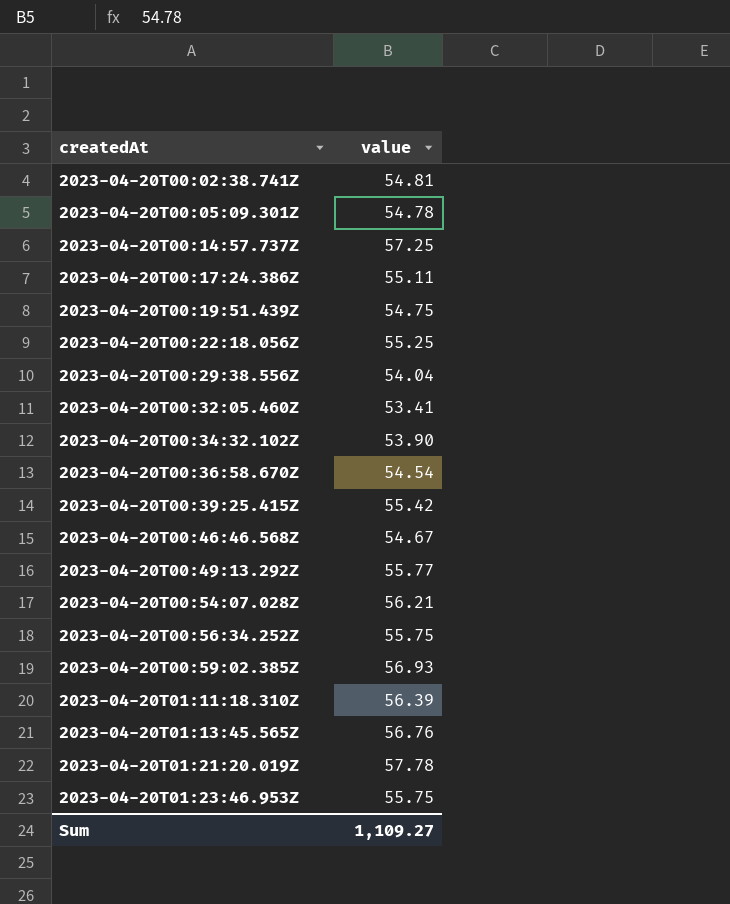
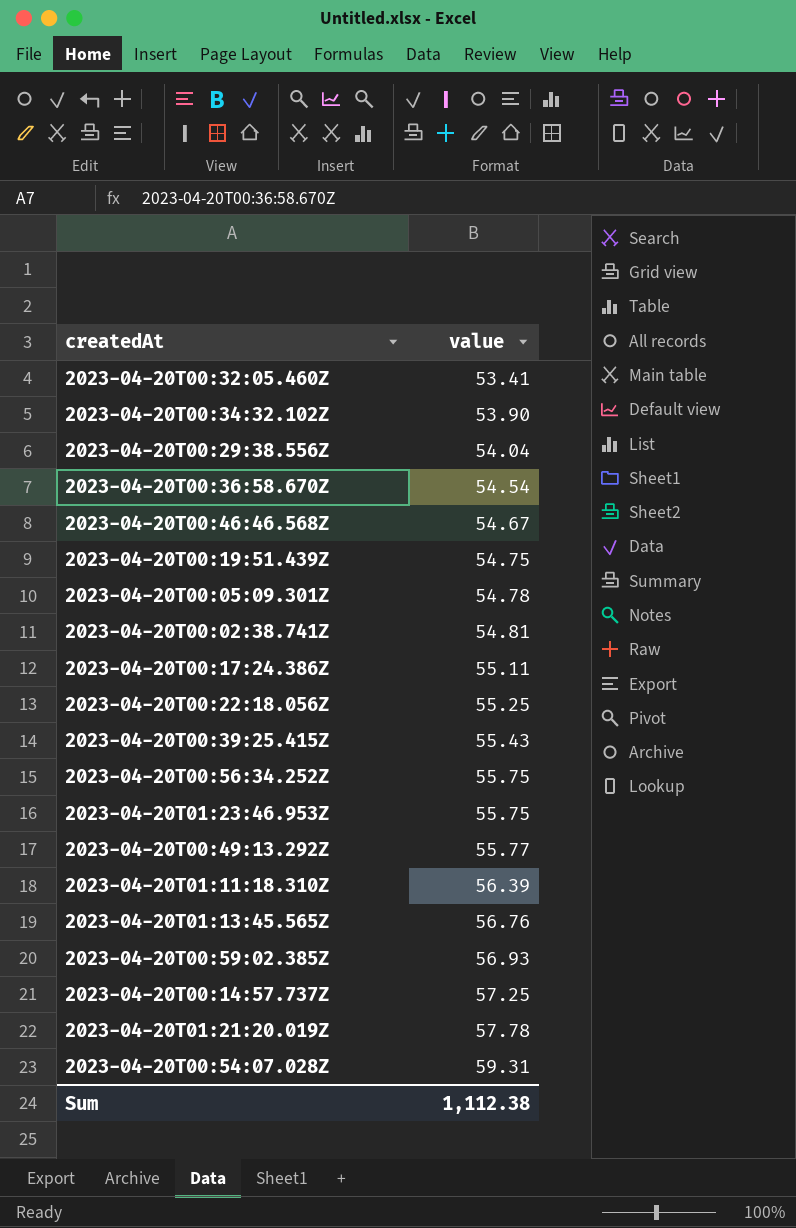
row order: createdAt ascending -> value ascending
2023-04-20T00:39:25.415Z | value: 55.42 -> 55.43
2023-04-20T00:54:07.028Z | value: 56.21 -> 59.31
Sum | value: 1,109.27 -> 1,112.38

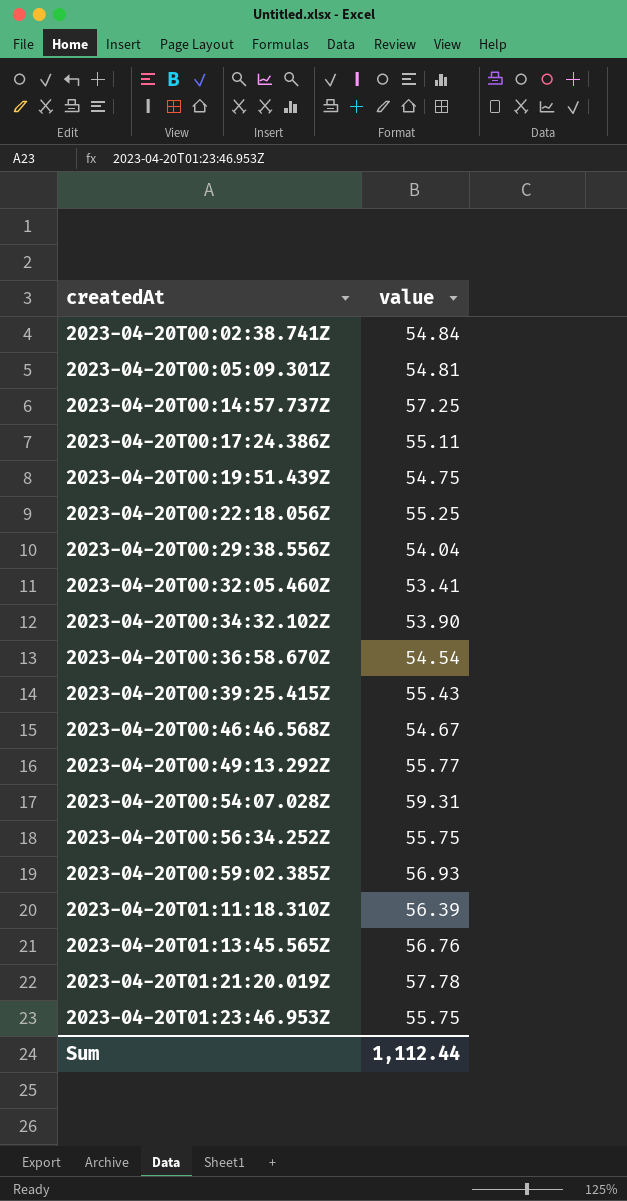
row order: value ascending -> createdAt ascending
2023-04-20T00:02:38.741Z | value: 54.81 -> 54.84
2023-04-20T00:05:09.301Z | value: 54.78 -> 54.81
Sum | value: 1,112.38 -> 1,112.44

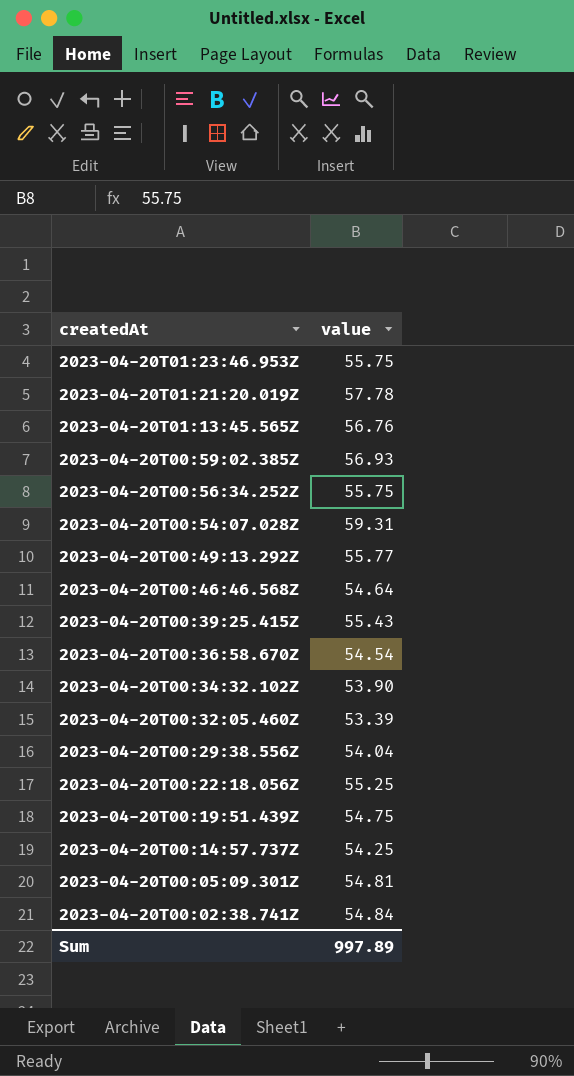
row order: createdAt ascending -> createdAt descending
row 2023-04-20T00:17:24.386Z: 55.11 -> none
row 2023-04-20T01:11:18.310Z: 56.39 -> none
2023-04-20T00:46:46.568Z | value: 54.67 -> 54.64
2023-04-20T00:32:05.460Z | value: 53.41 -> 53.39
2023-04-20T00:14:57.737Z | value: 57.25 -> 54.25
Sum | value: 1,112.44 -> 997.89

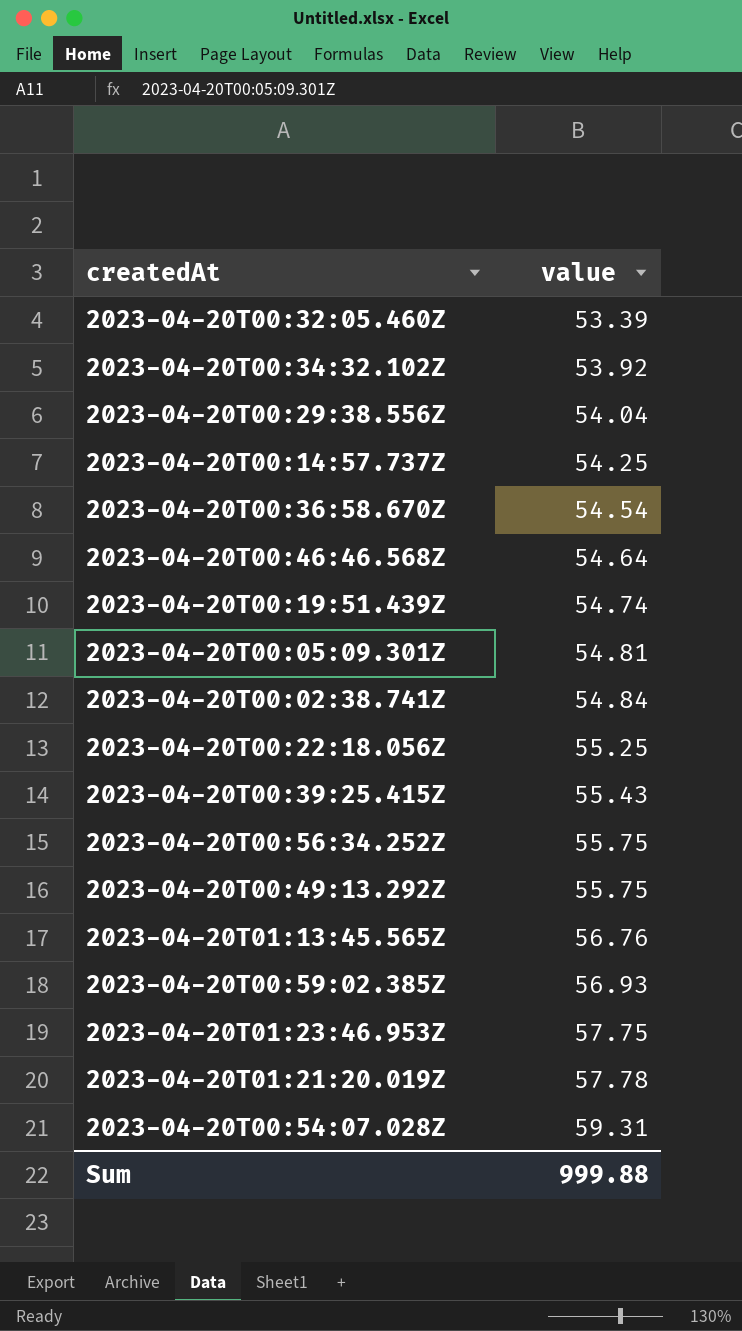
row order: createdAt descending -> value ascending
2023-04-20T00:34:32.102Z | value: 53.90 -> 53.92
2023-04-20T00:19:51.439Z | value: 54.75 -> 54.74
2023-04-20T00:49:13.292Z | value: 55.77 -> 55.75
2023-04-20T01:23:46.953Z | value: 55.75 -> 57.75
Sum | value: 997.89 -> 999.88

